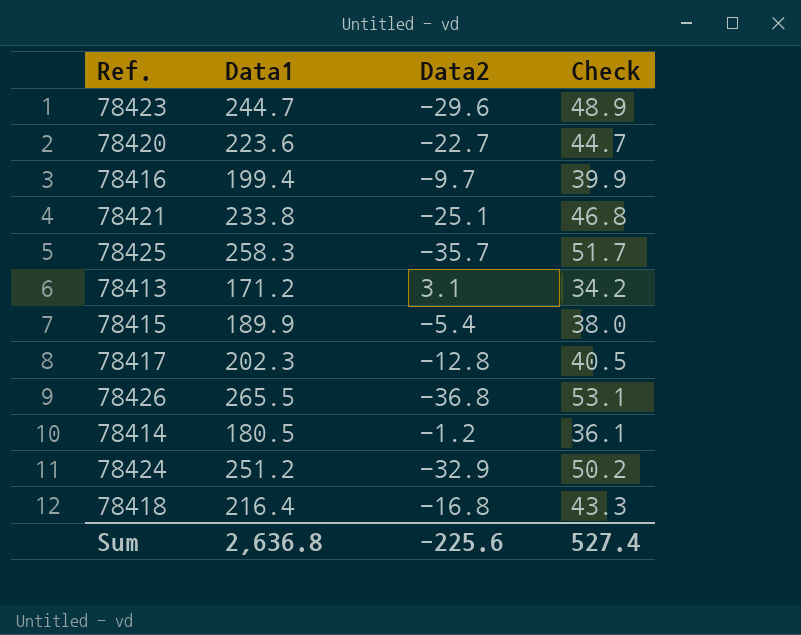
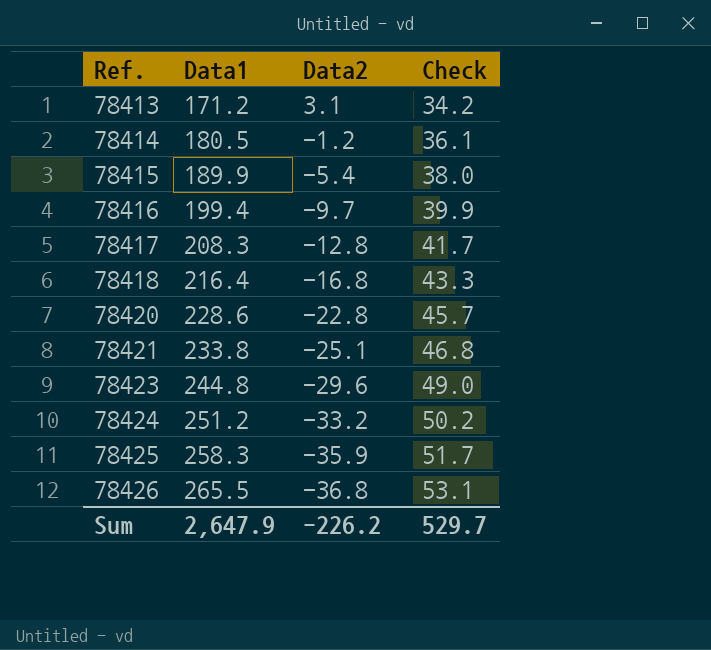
row order: none -> Ref. ascending
78417 | Data1: 202.3 -> 208.3
78417 | Check: 40.5 -> 41.7
78420 | Data1: 223.6 -> 228.6
78420 | Data2: -22.7 -> -22.8
78420 | Check: 44.7 -> 45.7
78423 | Data1: 244.7 -> 244.8
78423 | Check: 48.9 -> 49.0
78424 | Data2: -32.9 -> -33.2
78425 | Data2: -35.7 -> -35.9
Sum | Data1: 2,636.8 -> 2,647.9
Sum | Data2: -225.6 -> -226.2
Sum | Check: 527.4 -> 529.7

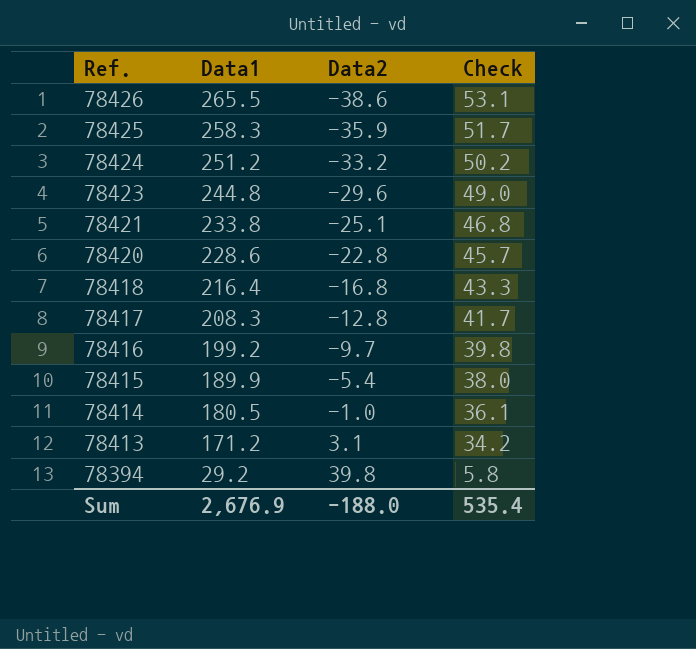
row order: Ref. ascending -> Ref. descending
78426 | Data2: -36.8 -> -38.6
78416 | Data1: 199.4 -> 199.2
78416 | Check: 39.9 -> 39.8
78414 | Data2: -1.2 -> -1.0
row 78394: none -> 29.2 | 39.8 | 5.8
Sum | Data1: 2,647.9 -> 2,676.9
Sum | Data2: -226.2 -> -188.0
Sum | Check: 529.7 -> 535.4

